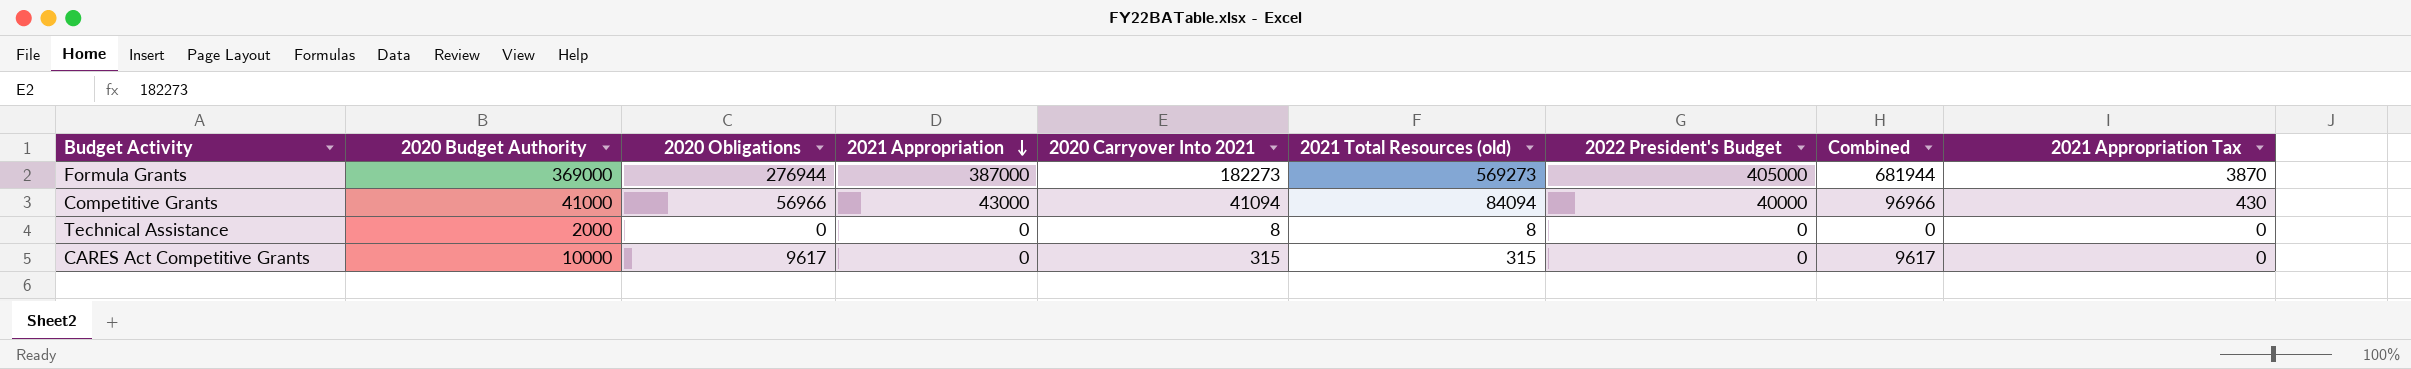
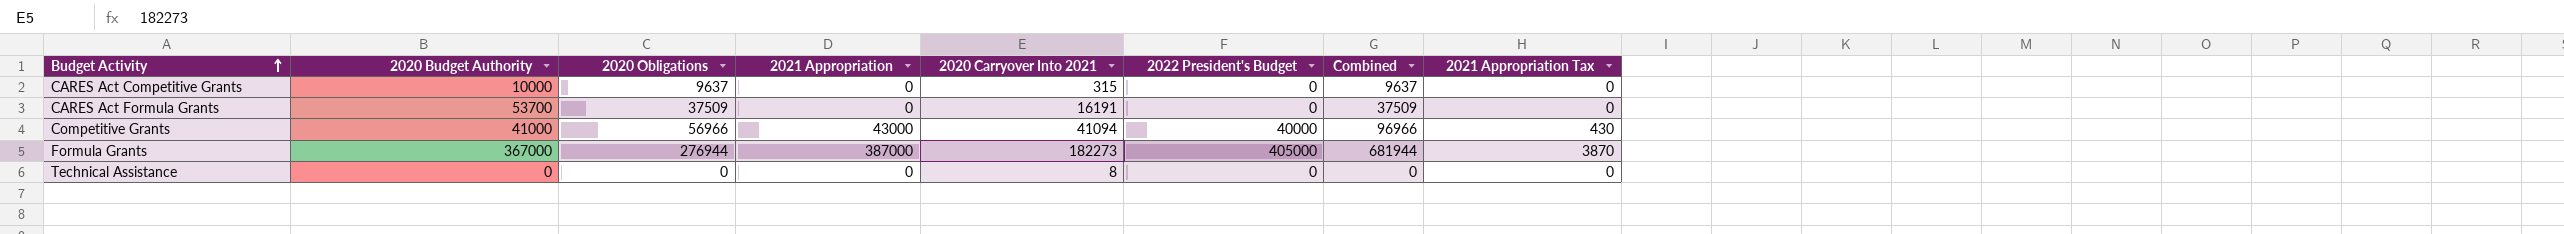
row order: 2021 Appropriation descending -> Budget Activity ascending
column 2021 Total Resources (old) | formula: [2021 Appropriation] + [2020 Carryover Into 2021] -> none
CARES Act Competitive Grants | 2020 Obligations: 9617 -> 9637
CARES Act Competitive Grants | Combined: 9617 -> 9637
row CARES Act Formula Grants: none -> 53700 | 37509 | 0 | 16191 | 0 | 37509 | 0
Formula Grants | 2020 Budget Authority: 369000 -> 367000
Technical Assistance | 2020 Budget Authority: 2000 -> 0

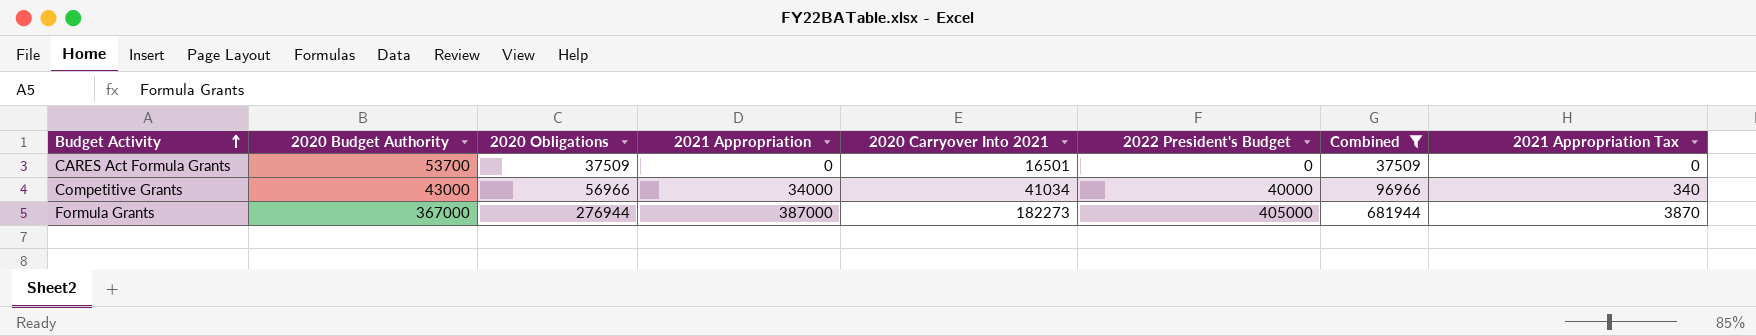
filter: none -> Combined >= 37509
CARES Act Formula Grants | 2020 Carryover Into 2021: 16191 -> 16501
Competitive Grants | 2020 Budget Authority: 41000 -> 43000
Competitive Grants | 2021 Appropriation: 43000 -> 34000
Competitive Grants | 2020 Carryover Into 2021: 41094 -> 41034
Competitive Grants | 2021 Appropriation Tax: 430 -> 340

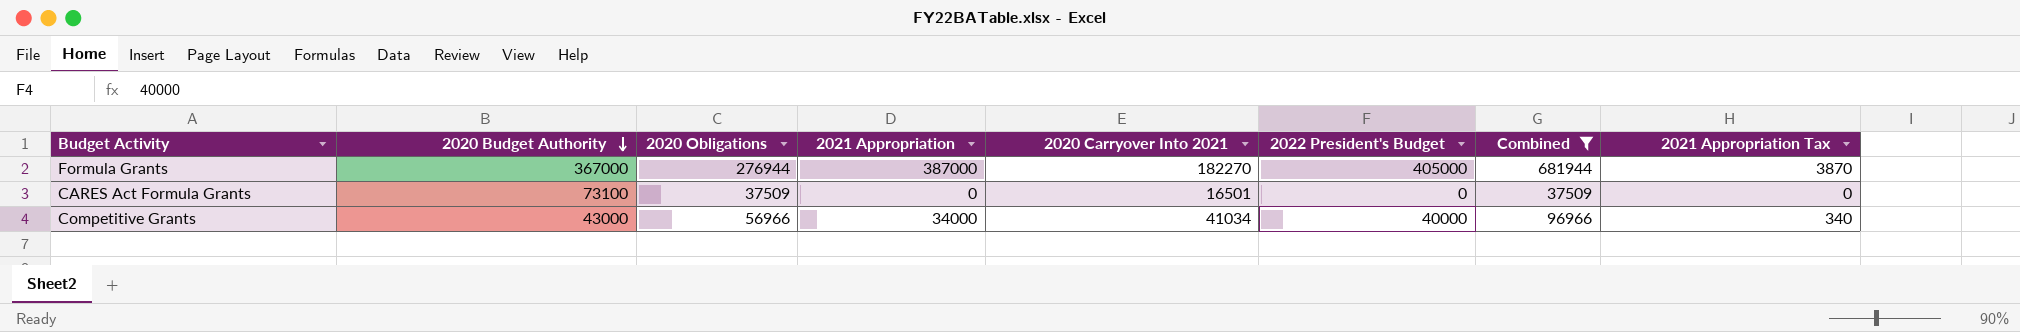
row order: Budget Activity ascending -> 2020 Budget Authority descending
Formula Grants | 2020 Carryover Into 2021: 182273 -> 182270
CARES Act Formula Grants | 2020 Budget Authority: 53700 -> 73100

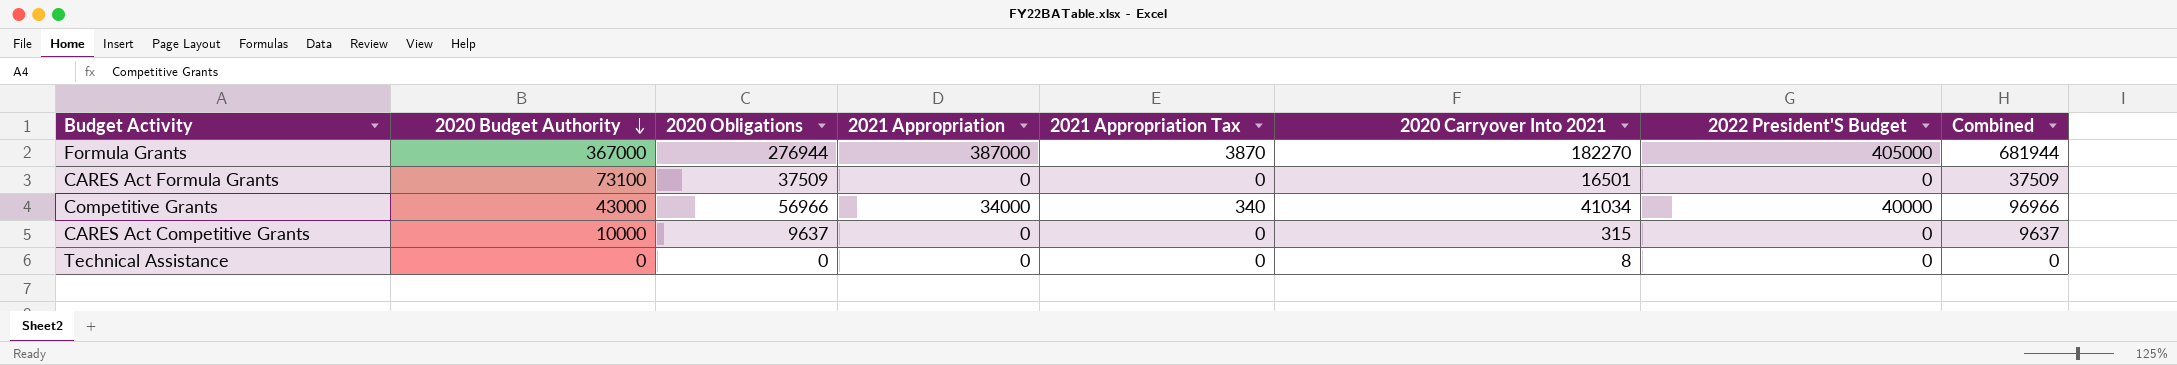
filter: Combined >= 37509 -> none
column 2021 Appropriation Tax | position: 8 -> 5
column name: 2022 President's Budget -> 2022 President'S Budget

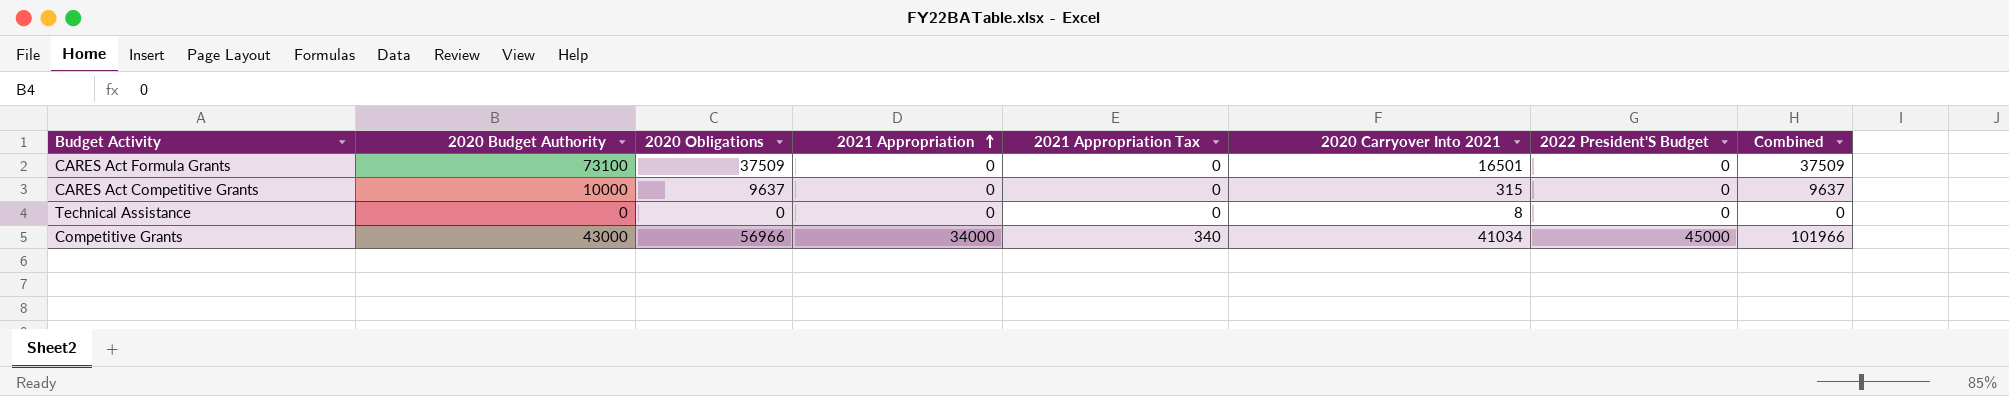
row order: 2020 Budget Authority descending -> 2021 Appropriation ascending
row Formula Grants: 367000 | 276944 | 387000 | 3870 | 182270 | 405000 | 681944 -> none
Competitive Grants | 2022 President'S Budget: 40000 -> 45000
Competitive Grants | Combined: 96966 -> 101966

